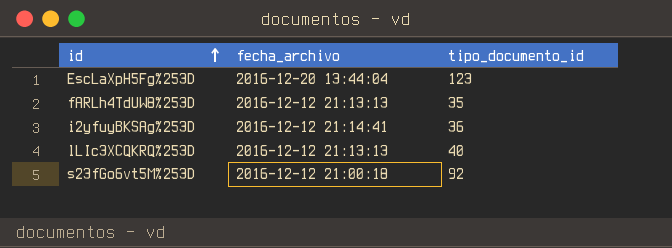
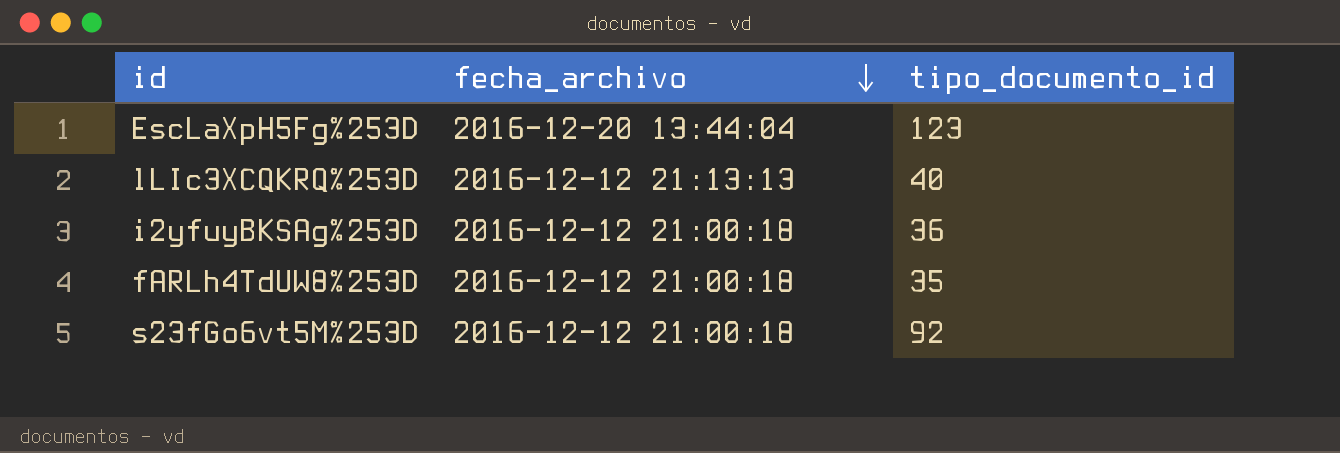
row order: id ascending -> fecha_archivo descending
i2yfuyBKSAg%253D | fecha_archivo: 2016-12-12 21:14:41 -> 2016-12-12 21:00:18
fARLh4TdUW8%253D | fecha_archivo: 2016-12-12 21:13:13 -> 2016-12-12 21:00:18

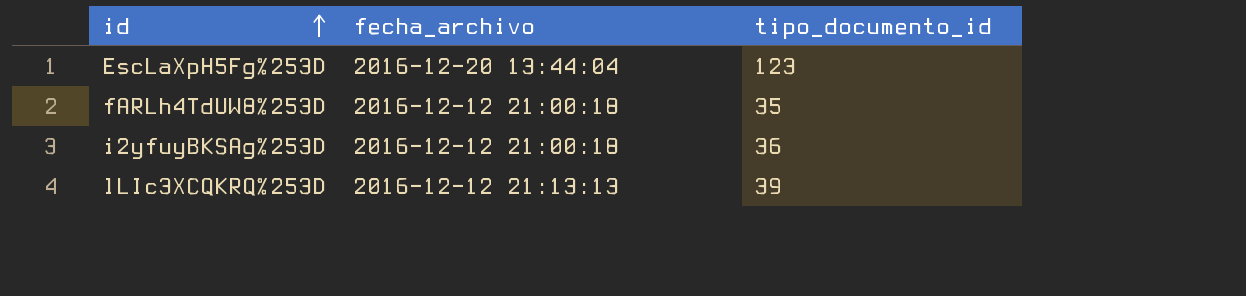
row order: fecha_archivo descending -> id ascending
row s23fGo6vt5M%253D: 2016-12-12 21:00:18 | 92 -> none
lLIc3XCQKRQ%253D | tipo_documento_id: 40 -> 39

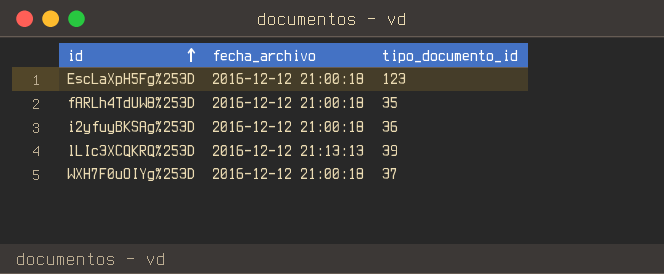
EscLaXpH5Fg%253D | fecha_archivo: 2016-12-20 13:44:04 -> 2016-12-12 21:00:18
row WXH7F0uOIYg%253D: none -> 2016-12-12 21:00:18 | 37

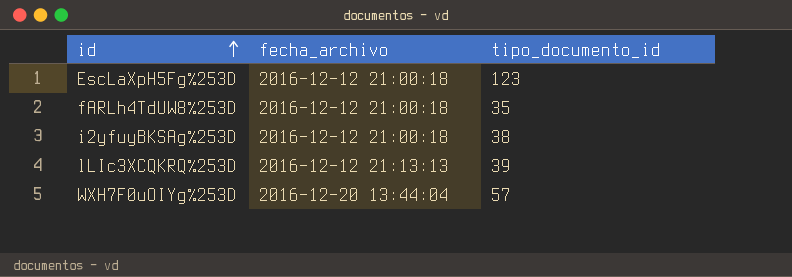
i2yfuyBKSAg%253D | tipo_documento_id: 36 -> 38
WXH7F0uOIYg%253D | fecha_archivo: 2016-12-12 21:00:18 -> 2016-12-20 13:44:04
WXH7F0uOIYg%253D | tipo_documento_id: 37 -> 57

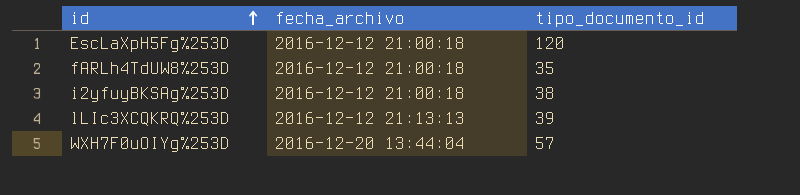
EscLaXpH5Fg%253D | tipo_documento_id: 123 -> 120

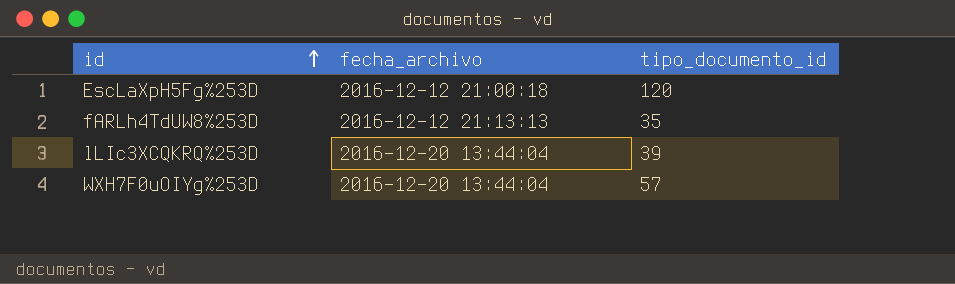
row i2yfuyBKSAg%253D: 2016-12-12 21:00:18 | 38 -> none
fARLh4TdUW8%253D | fecha_archivo: 2016-12-12 21:00:18 -> 2016-12-12 21:13:13
lLIc3XCQKRQ%253D | fecha_archivo: 2016-12-12 21:13:13 -> 2016-12-20 13:44:04

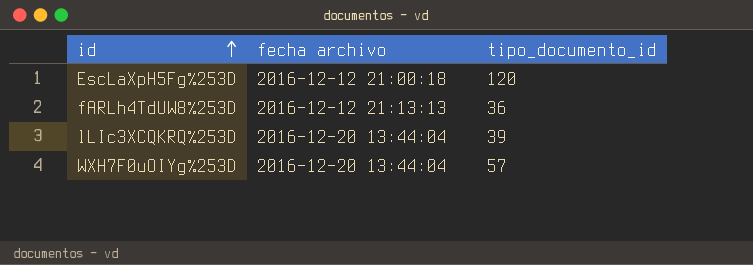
column name: fecha_archivo -> fecha archivo
fARLh4TdUW8%253D | tipo_documento_id: 35 -> 36

